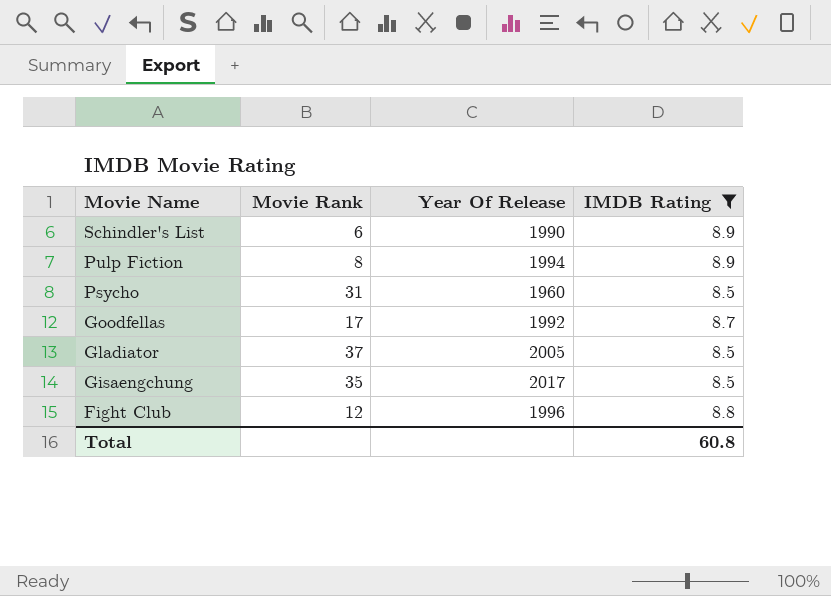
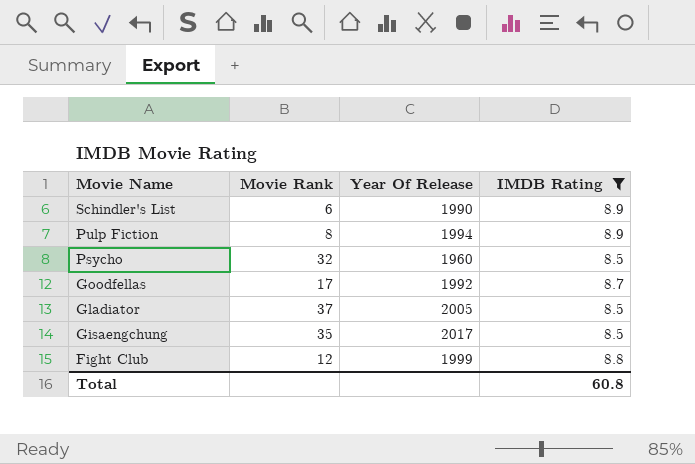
Psycho | Movie Rank: 31 -> 32
Fight Club | Year Of Release: 1996 -> 1999

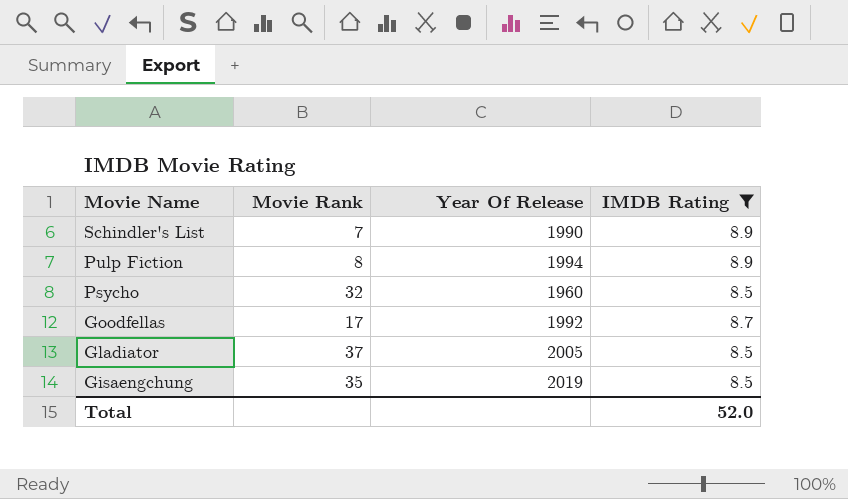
row Fight Club: 12 | 1999 | 8.8 -> none
Schindler's List | Movie Rank: 6 -> 7
Gisaengchung | Year Of Release: 2017 -> 2019
Total | IMDB Rating: 60.8 -> 52.0

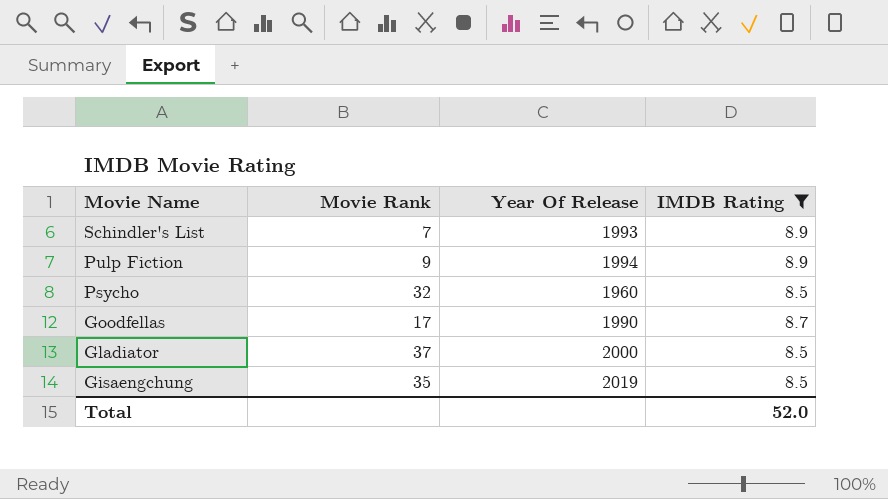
Schindler's List | Year Of Release: 1990 -> 1993
Pulp Fiction | Movie Rank: 8 -> 9
Goodfellas | Year Of Release: 1992 -> 1990
Gladiator | Year Of Release: 2005 -> 2000

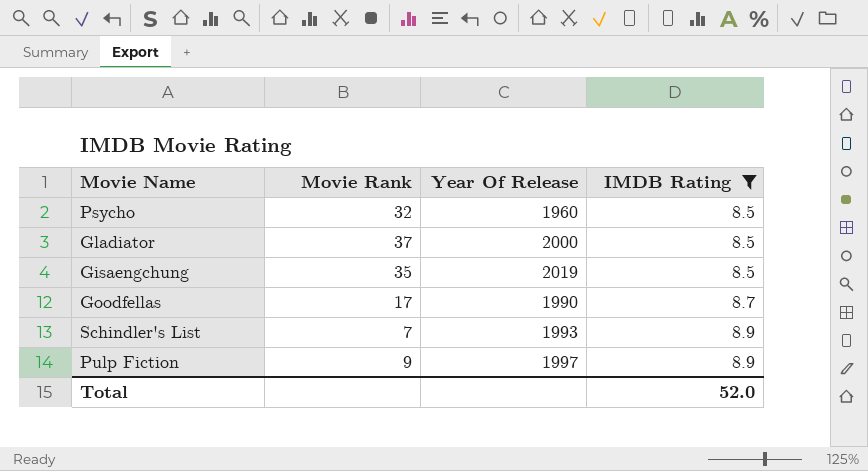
row order: Movie Name descending -> IMDB Rating ascending
Pulp Fiction | Year Of Release: 1994 -> 1997

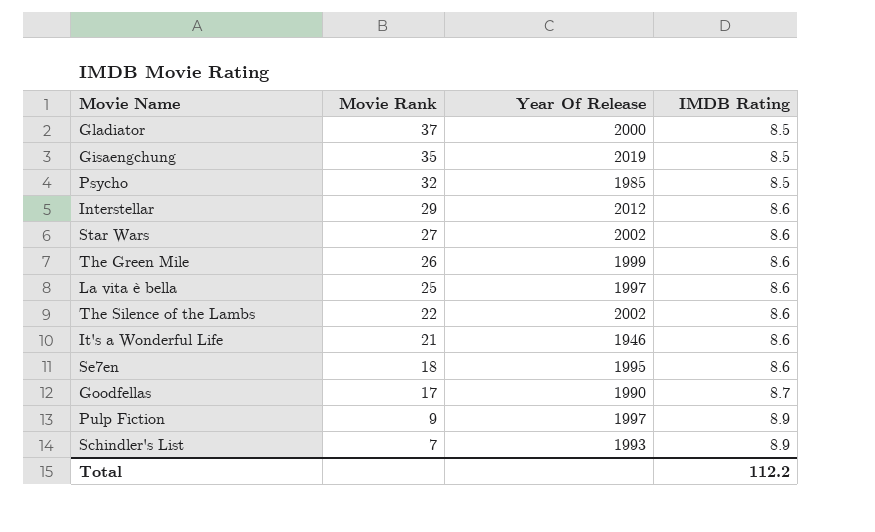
filter: IMDB Rating != 8.6 -> none
row order: IMDB Rating ascending -> Movie Rank descending
Psycho | Year Of Release: 1960 -> 1985
Total | IMDB Rating: 52.0 -> 112.2

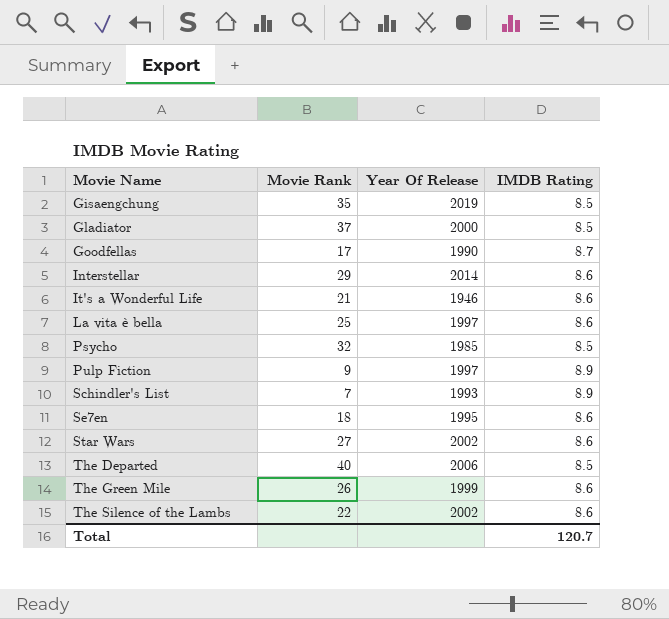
row order: Movie Rank descending -> Movie Name ascending
Interstellar | Year Of Release: 2012 -> 2014
row The Departed: none -> 40 | 2006 | 8.5
Total | IMDB Rating: 112.2 -> 120.7

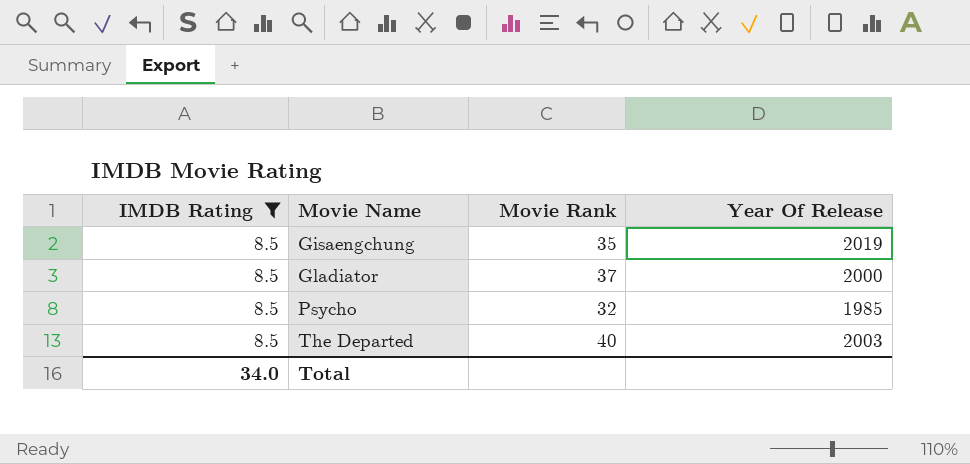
filter: none -> IMDB Rating = 8.5
column IMDB Rating | position: 4 -> 1
The Departed | Year Of Release: 2006 -> 2003
Total | IMDB Rating: 120.7 -> 34.0

